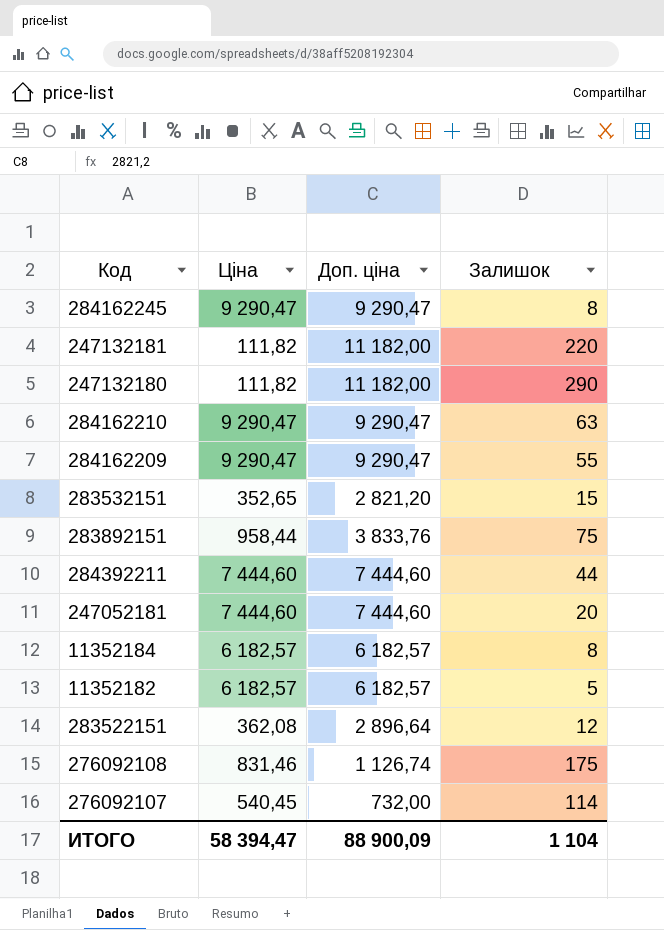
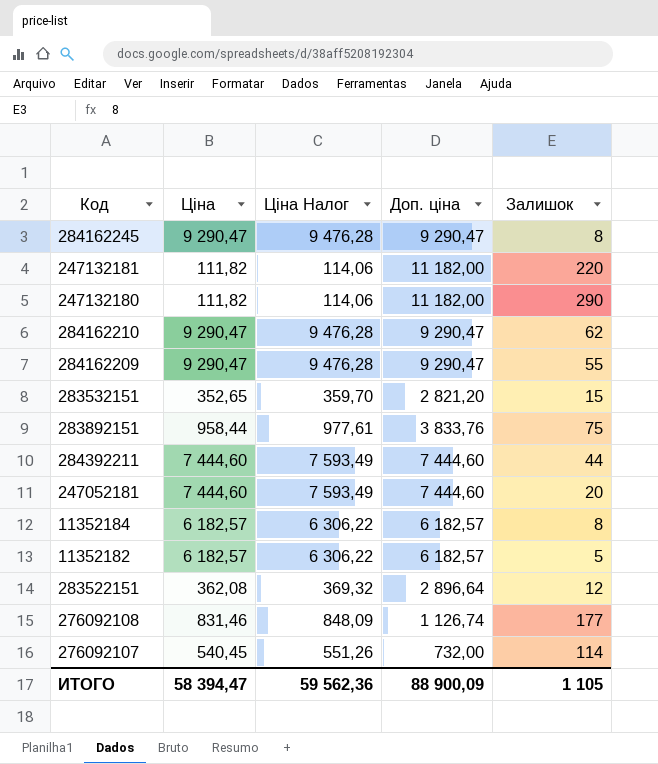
column Ціна Налог | formula: none -> [Ціна] * 1,02
284162210 | Залишок: 63 -> 62
276092108 | Залишок: 175 -> 177
ИТОГО | Залишок: 1 104 -> 1 105

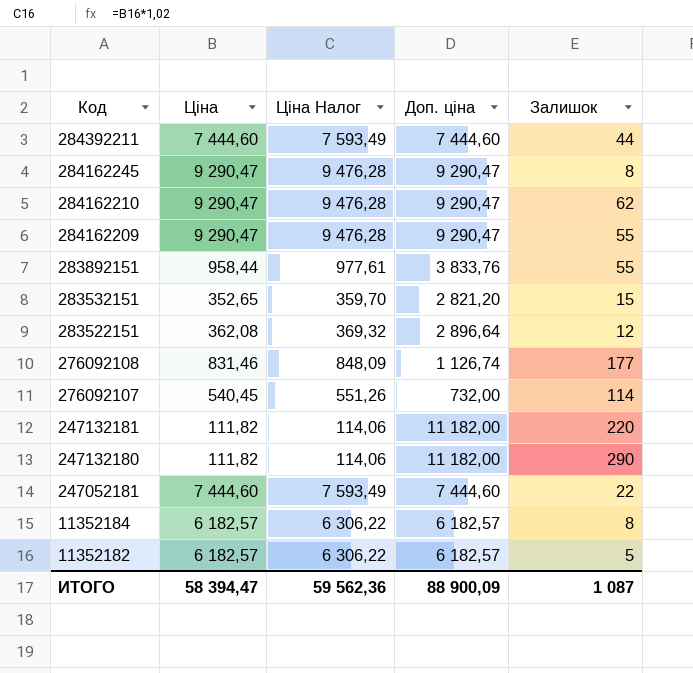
row order: none -> Код descending
283892151 | Залишок: 75 -> 55
247052181 | Залишок: 20 -> 22
ИТОГО | Залишок: 1 105 -> 1 087

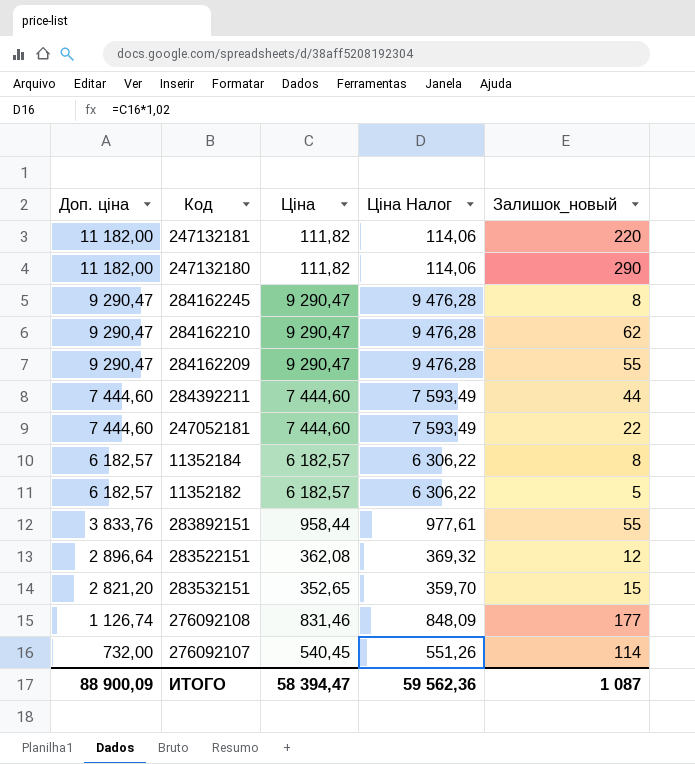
row order: Код descending -> Доп. ціна descending
column Доп. ціна | position: 4 -> 1
column name: Залишок -> Залишок_новый

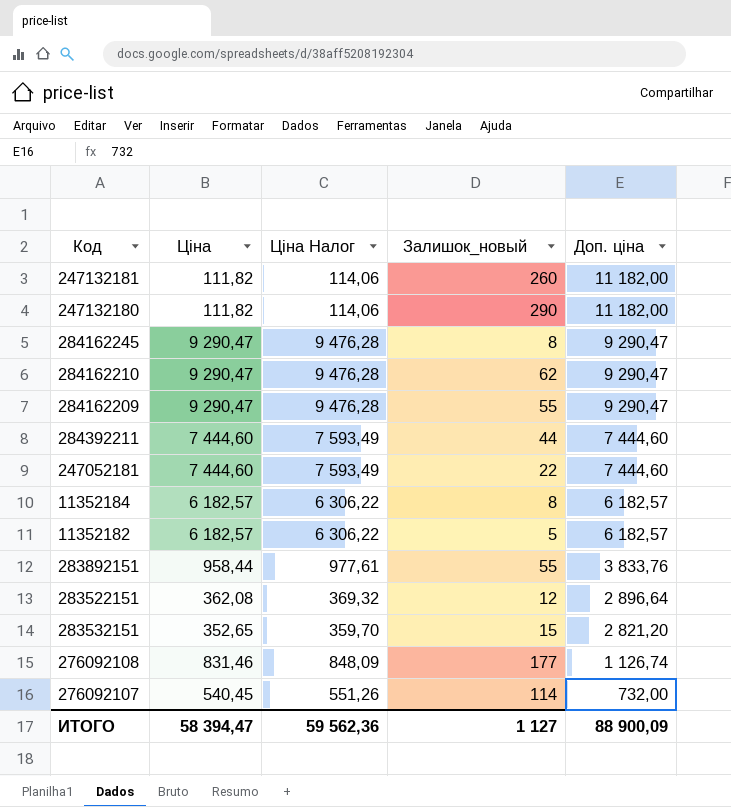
column Доп. ціна | position: 1 -> 5
247132181 | Залишок_новый: 220 -> 260
ИТОГО | Залишок_новый: 1 087 -> 1 127

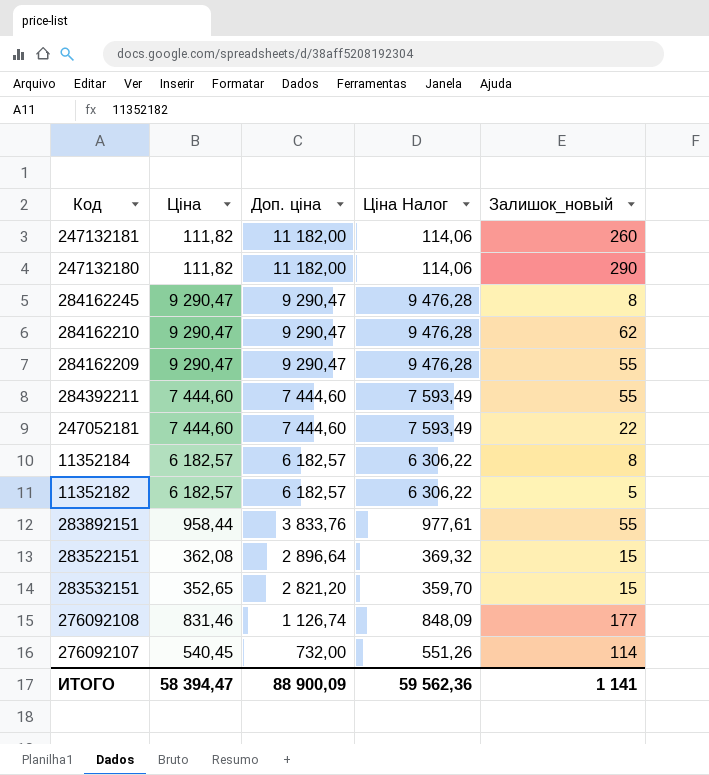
column Доп. ціна | position: 5 -> 3
284392211 | Залишок_новый: 44 -> 55
283522151 | Залишок_новый: 12 -> 15
ИТОГО | Залишок_новый: 1 127 -> 1 141

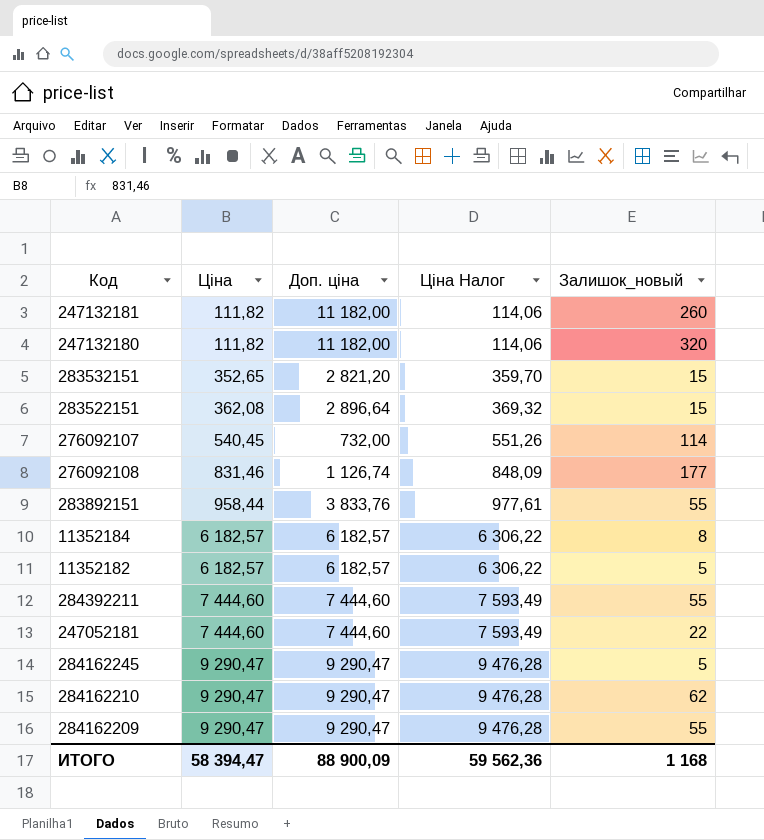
row order: Доп. ціна descending -> Ціна ascending
247132180 | Залишок_новый: 290 -> 320
284162245 | Залишок_новый: 8 -> 5
ИТОГО | Залишок_новый: 1 141 -> 1 168

